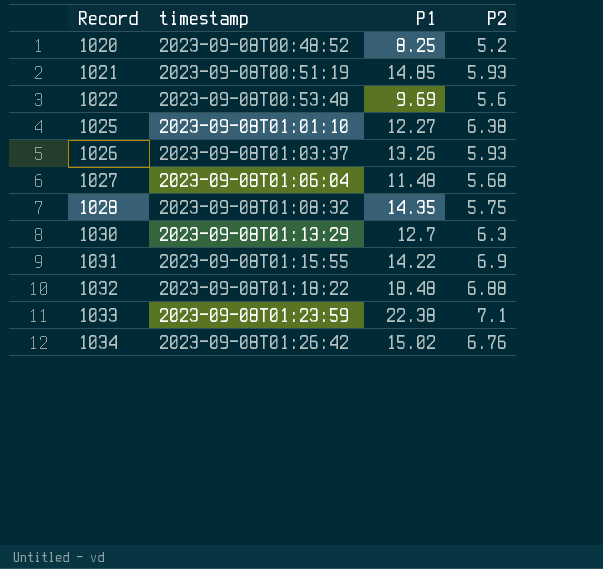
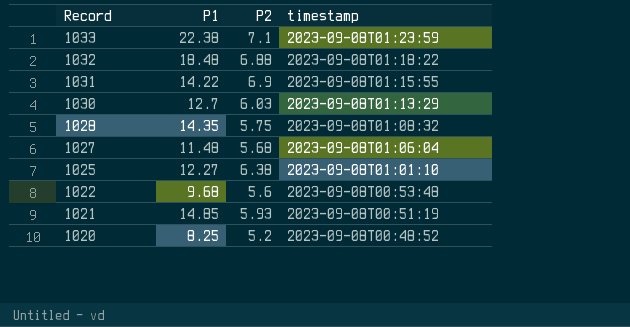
row order: Record ascending -> Record descending
column timestamp | position: 2 -> 4
row 1026: 2023-09-08T01:03:37 | 13.26 | 5.93 -> none
row 1034: 2023-09-08T01:26:42 | 15.02 | 6.76 -> none
1030 | P2: 6.3 -> 6.03
1022 | P1: 9.69 -> 9.68

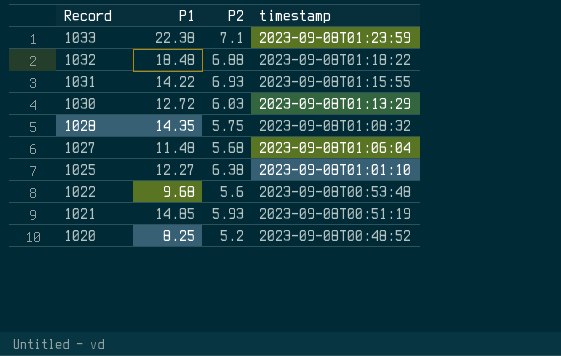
1031 | P2: 6.9 -> 6.93
1030 | P1: 12.7 -> 12.72

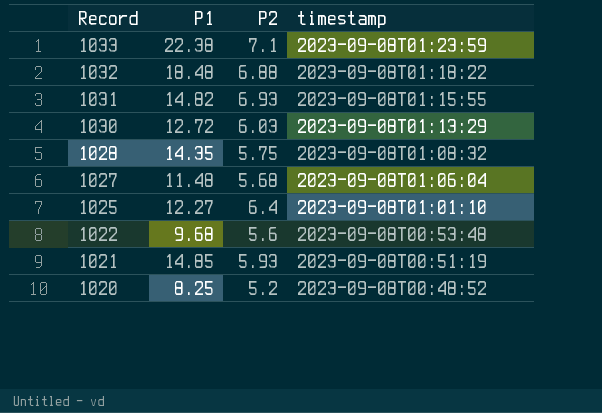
1031 | P1: 14.22 -> 14.82
1025 | P2: 6.38 -> 6.4

